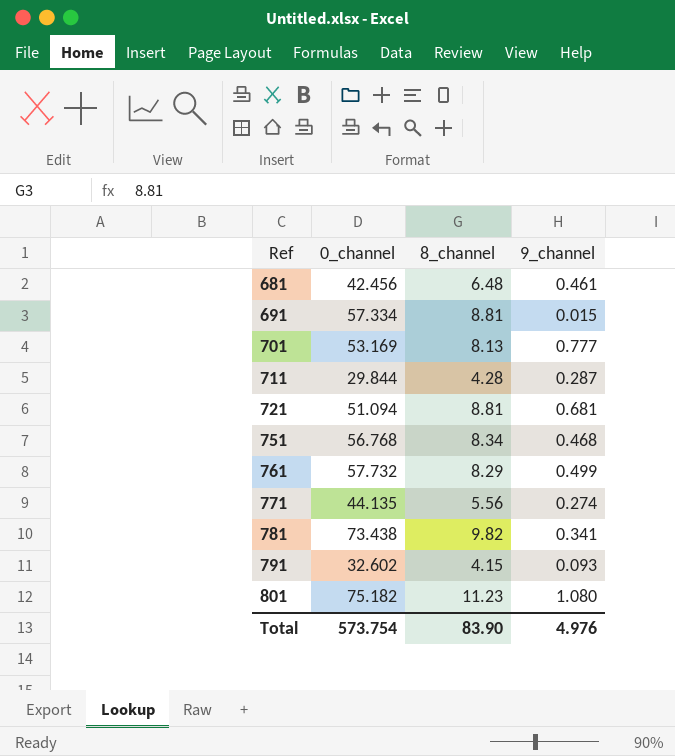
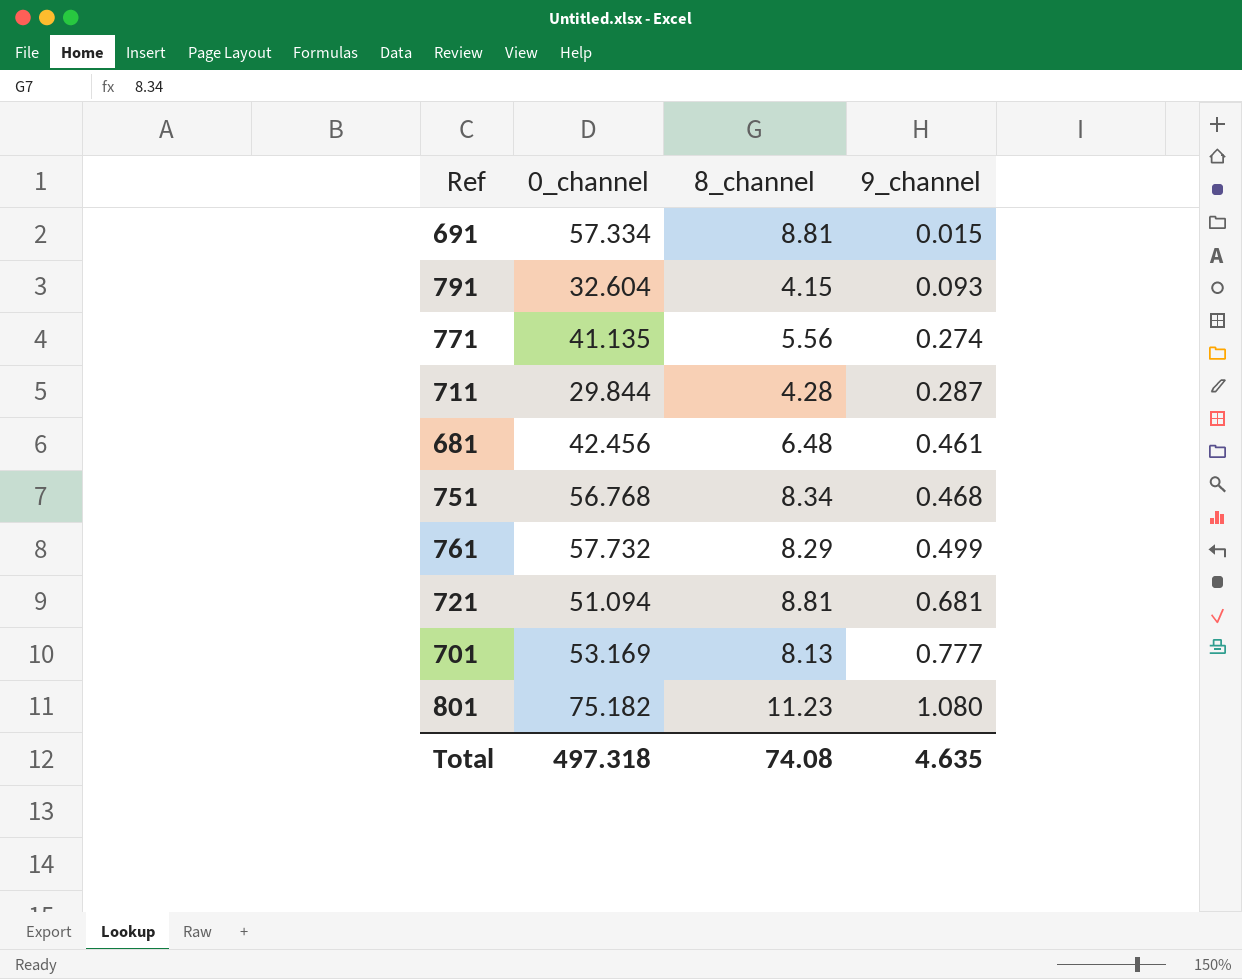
row order: Ref ascending -> 9_channel ascending
row 781: 73.438 | 9.82 | 0.341 -> none
791 | 0_channel: 32.602 -> 32.604
771 | 0_channel: 44.135 -> 41.135
Total | 0_channel: 573.754 -> 497.318
Total | 8_channel: 83.90 -> 74.08
Total | 9_channel: 4.976 -> 4.635

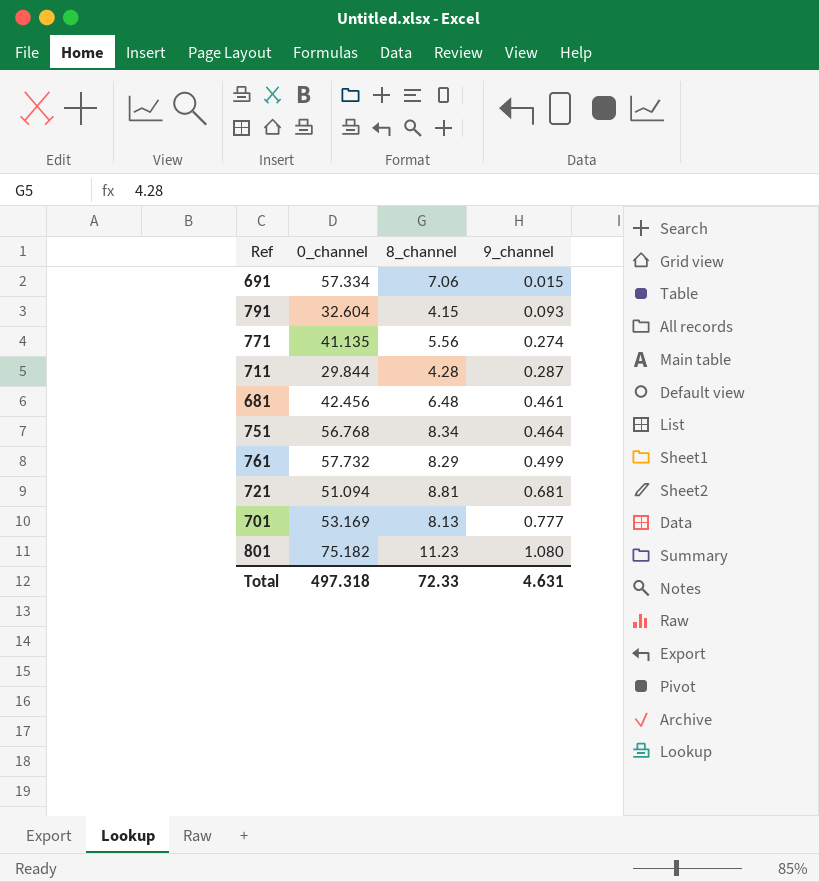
691 | 8_channel: 8.81 -> 7.06
751 | 9_channel: 0.468 -> 0.464
Total | 8_channel: 74.08 -> 72.33
Total | 9_channel: 4.635 -> 4.631

